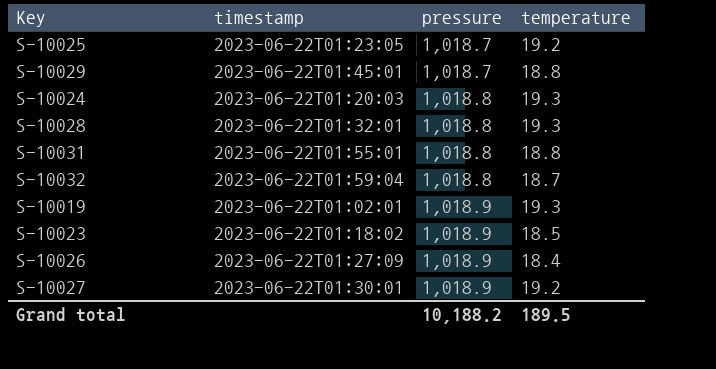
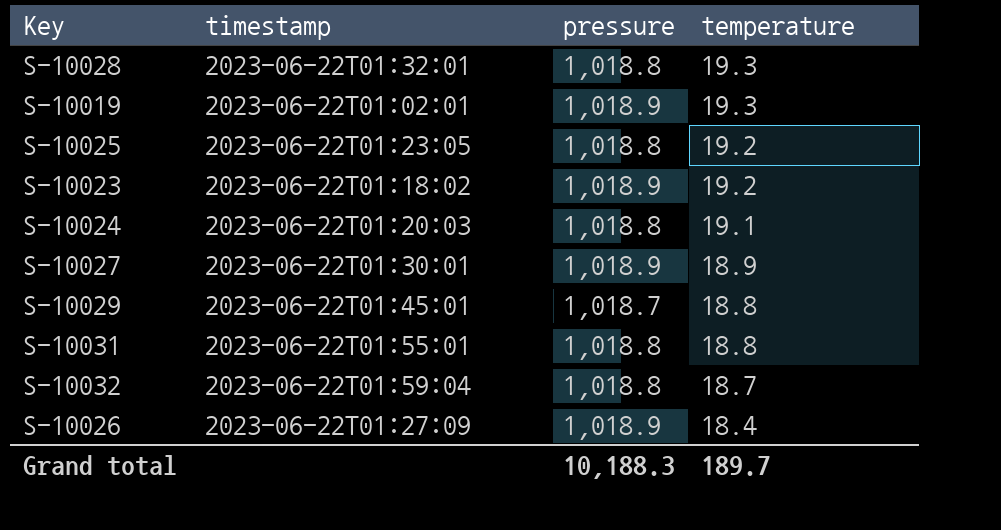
row order: pressure ascending -> temperature descending
S-10025 | pressure: 1,018.7 -> 1,018.8
S-10023 | temperature: 18.5 -> 19.2
S-10024 | temperature: 19.3 -> 19.1
S-10027 | temperature: 19.2 -> 18.9
Grand total | pressure: 10,188.2 -> 10,188.3
Grand total | temperature: 189.5 -> 189.7

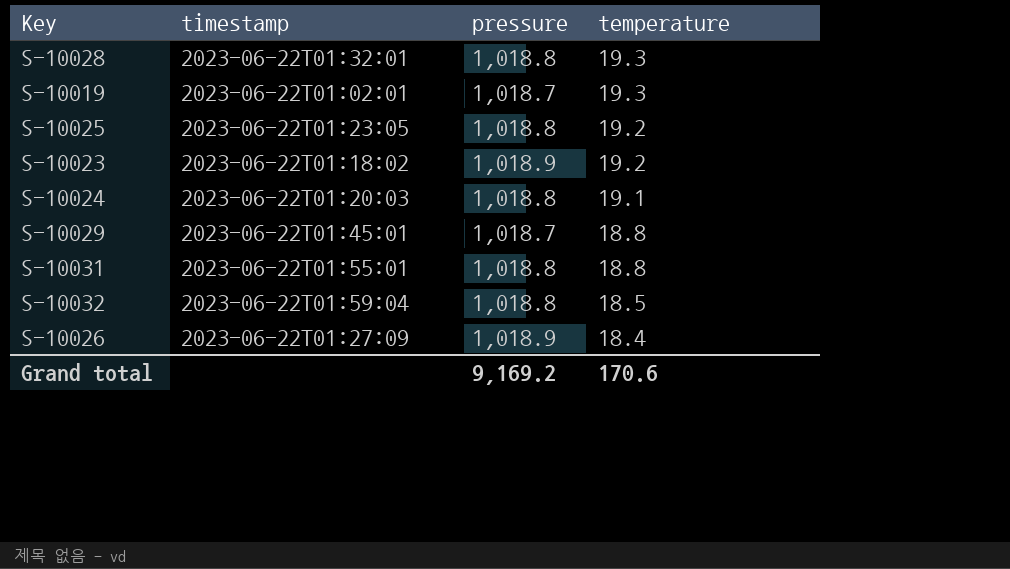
row S-10027: 2023-06-22T01:30:01 | 1,018.9 | 18.9 -> none
S-10019 | pressure: 1,018.9 -> 1,018.7
S-10032 | temperature: 18.7 -> 18.5
Grand total | pressure: 10,188.3 -> 9,169.2
Grand total | temperature: 189.7 -> 170.6

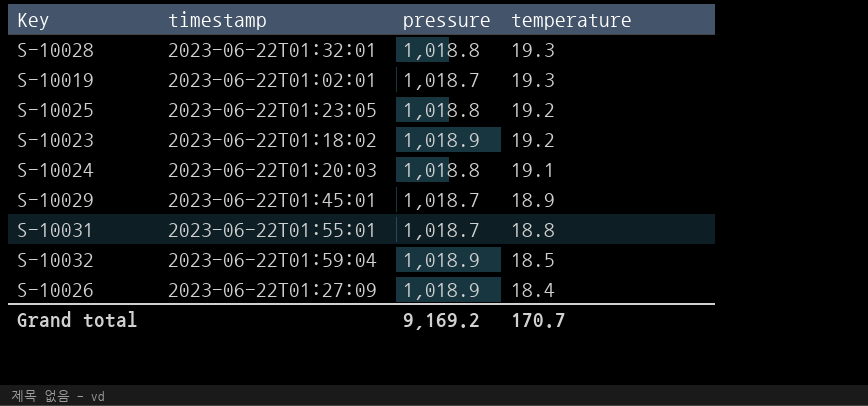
S-10029 | temperature: 18.8 -> 18.9
S-10031 | pressure: 1,018.8 -> 1,018.7
S-10032 | pressure: 1,018.8 -> 1,018.9
Grand total | temperature: 170.6 -> 170.7

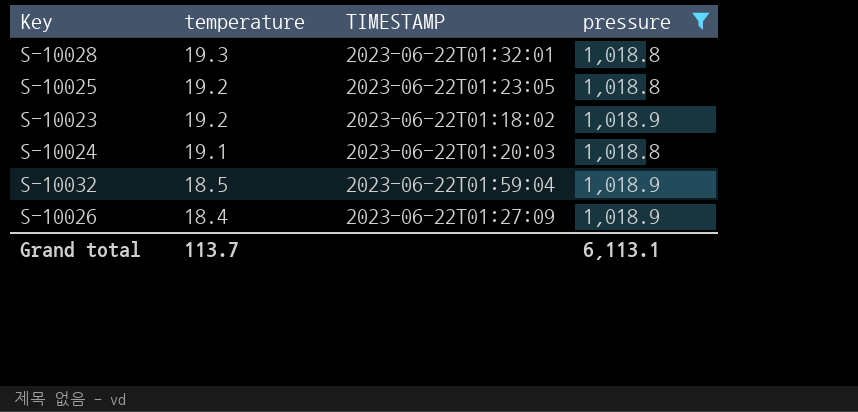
filter: none -> pressure != 1,018.7
column temperature | position: 4 -> 2
column name: timestamp -> TIMESTAMP
Grand total | temperature: 170.7 -> 113.7
Grand total | pressure: 9,169.2 -> 6,113.1

